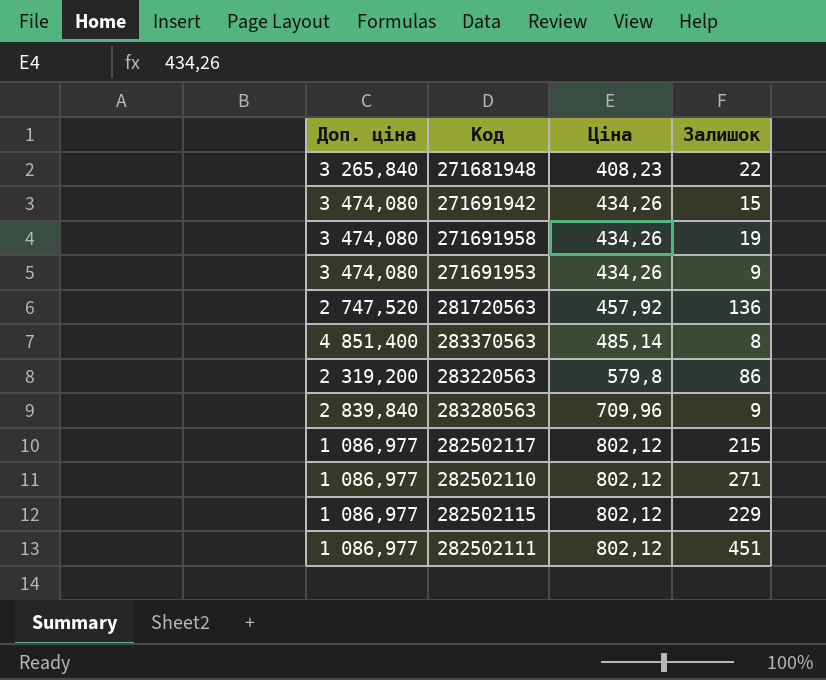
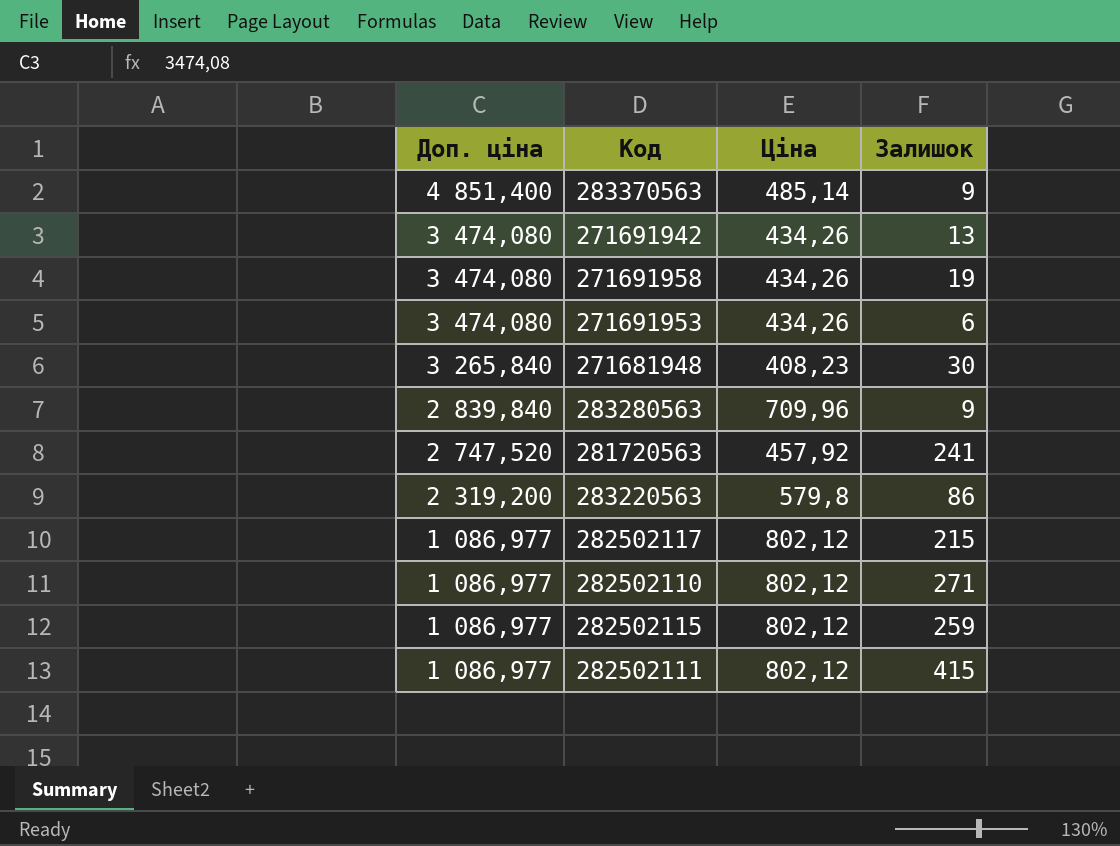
row order: Ціна ascending -> Доп. ціна descending
283370563 | Залишок: 8 -> 9
271691942 | Залишок: 15 -> 13
271691953 | Залишок: 9 -> 6
271681948 | Залишок: 22 -> 30
281720563 | Залишок: 136 -> 241
282502115 | Залишок: 229 -> 259
282502111 | Залишок: 451 -> 415

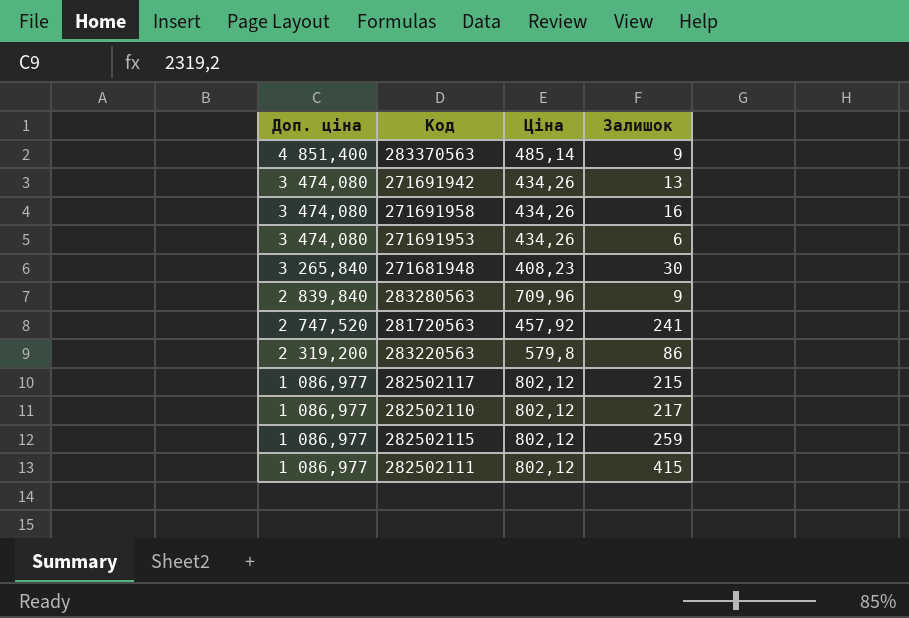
271691958 | Залишок: 19 -> 16
282502110 | Залишок: 271 -> 217

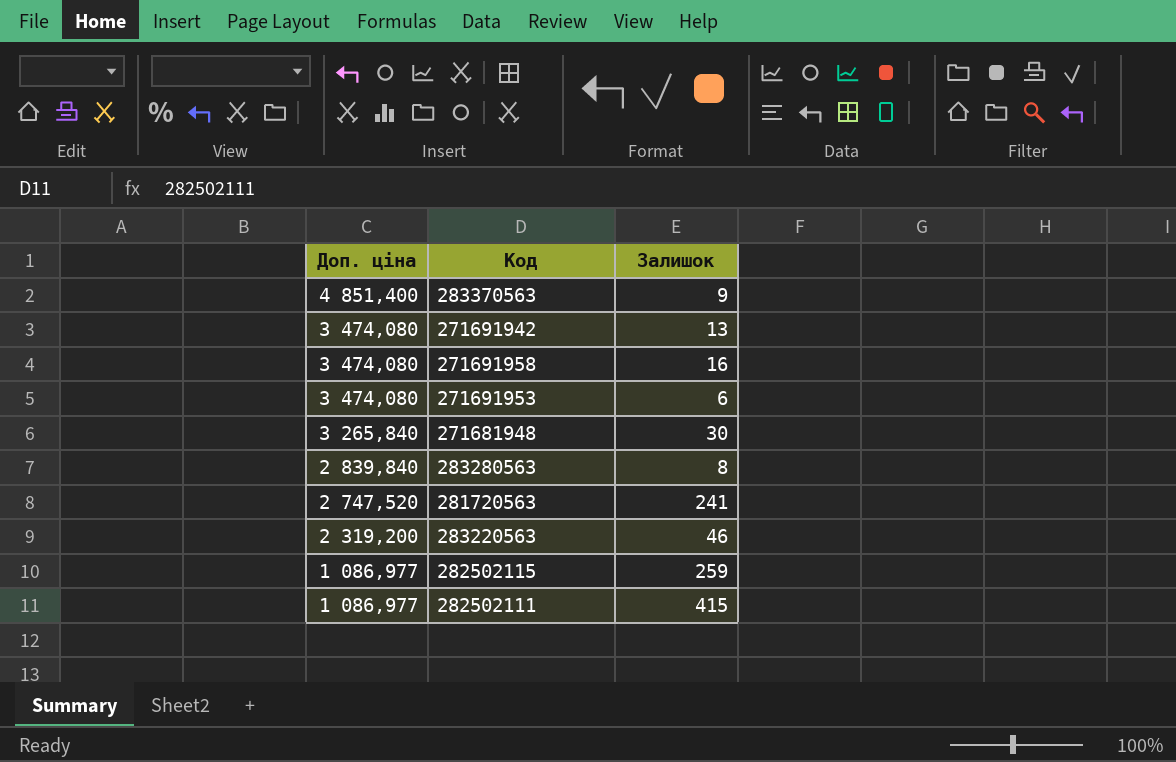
column Ціна | position: 3 -> none
row 282502117: 1 086,977 | 802,12 | 215 -> none
row 282502110: 1 086,977 | 802,12 | 217 -> none
283280563 | Залишок: 9 -> 8
283220563 | Залишок: 86 -> 46

